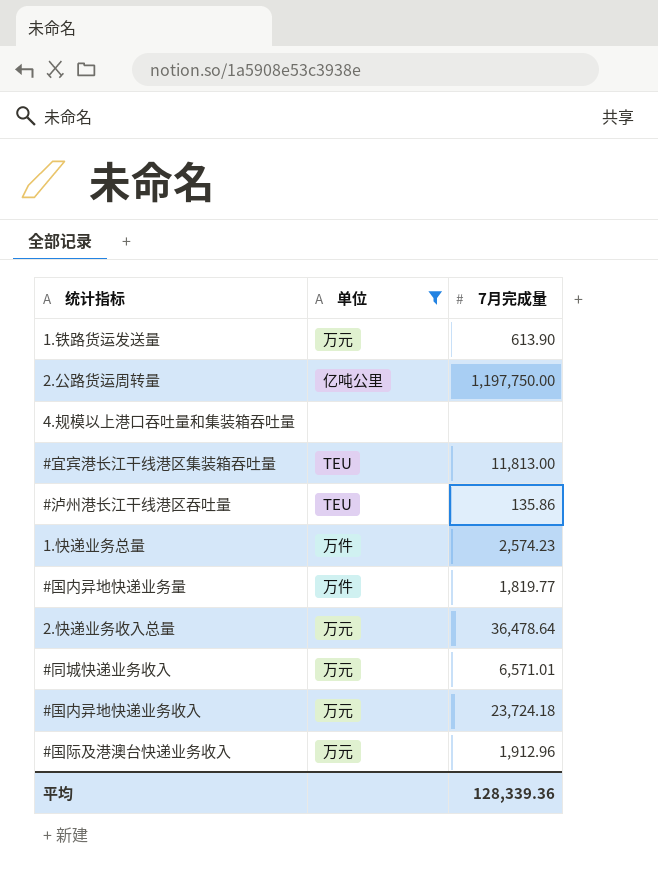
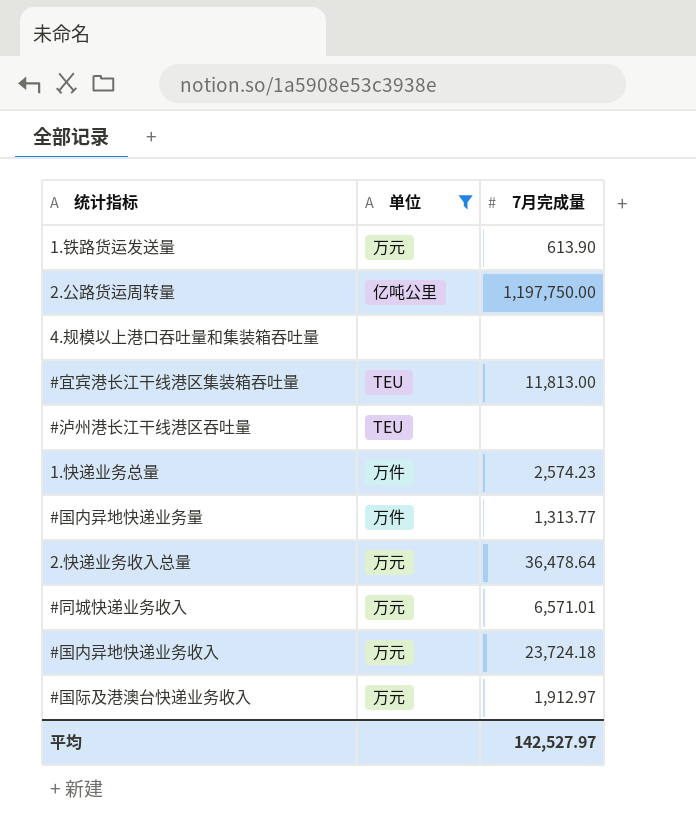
#泸州港长江干线港区吞吐量 | 7月完成量: 135.86 -> none
#国内异地快递业务量 | 7月完成量: 1,819.77 -> 1,313.77
#国际及港澳台快递业务收入 | 7月完成量: 1,912.96 -> 1,912.97
平均 | 7月完成量: 128,339.36 -> 142,527.97

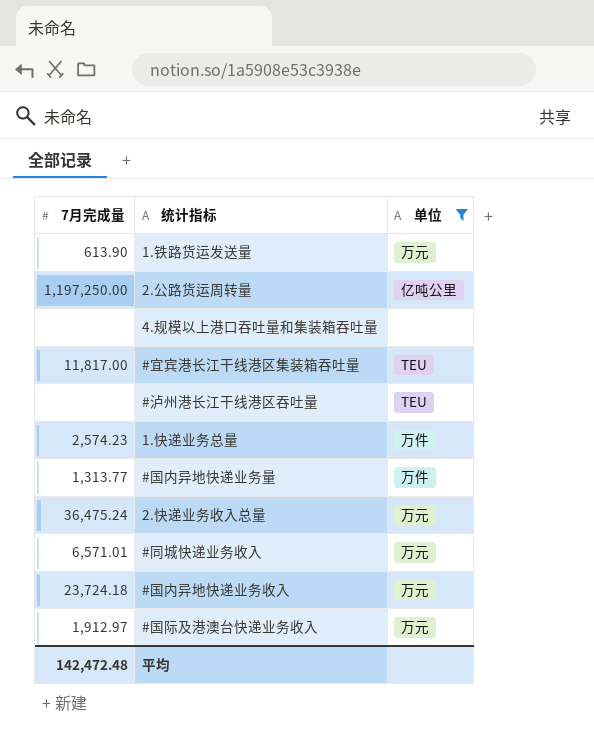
column 7月完成量 | position: 3 -> 1
2.公路货运周转量 | 7月完成量: 1,197,750.00 -> 1,197,250.00
#宜宾港长江干线港区集装箱吞吐量 | 7月完成量: 11,813.00 -> 11,817.00
2.快递业务收入总量 | 7月完成量: 36,478.64 -> 36,475.24
平均 | 7月完成量: 142,527.97 -> 142,472.48

